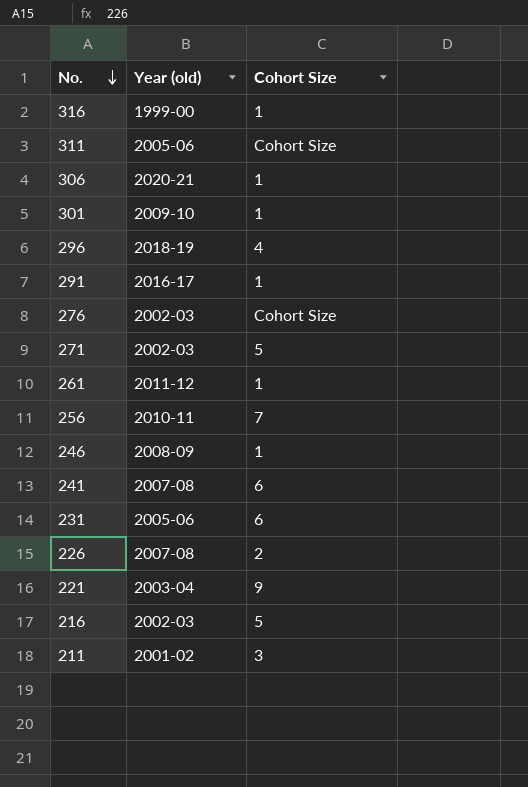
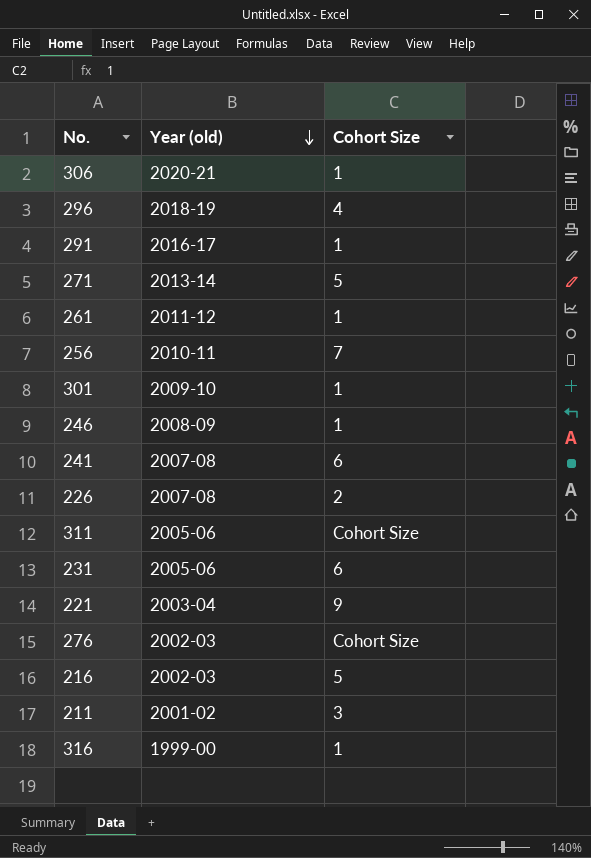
row order: No. descending -> Year (old) descending
271 | Year (old): 2002-03 -> 2013-14

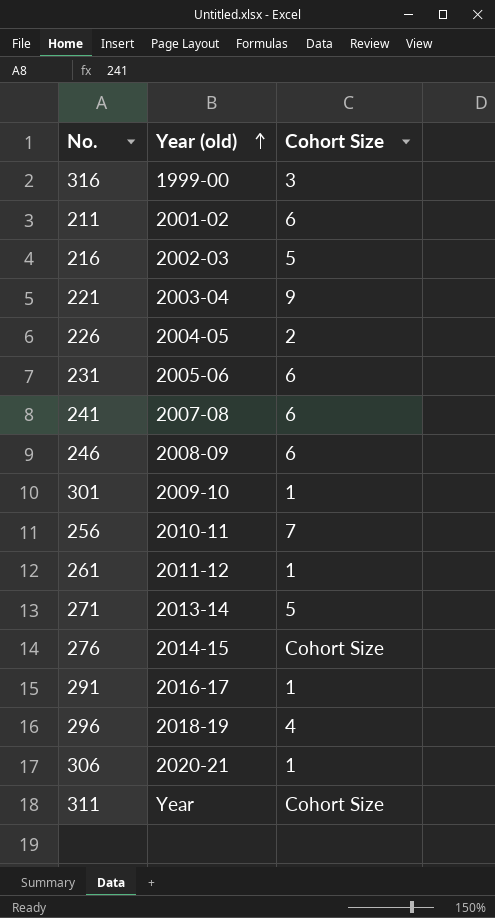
row order: Year (old) descending -> Year (old) ascending
316 | Cohort Size: 1 -> 3
211 | Cohort Size: 3 -> 6
226 | Year (old): 2007-08 -> 2004-05
246 | Cohort Size: 1 -> 6
276 | Year (old): 2002-03 -> 2014-15
311 | Year (old): 2005-06 -> Year

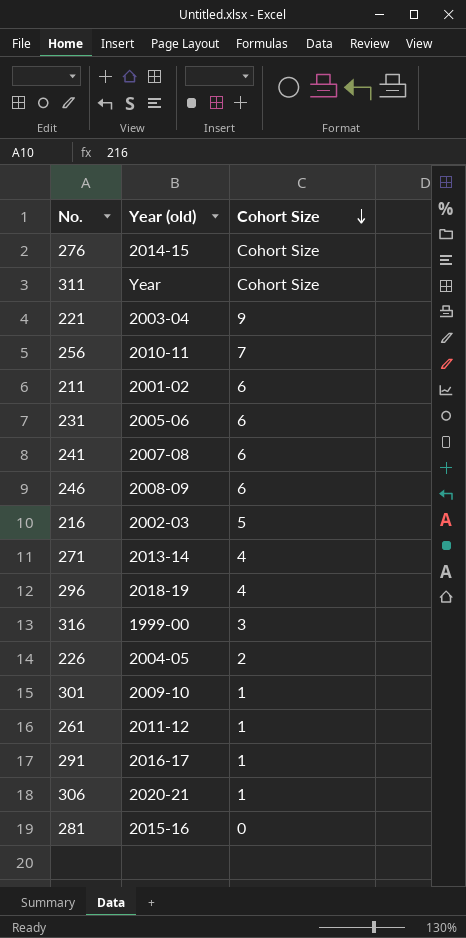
row order: Year (old) ascending -> Cohort Size descending
271 | Cohort Size: 5 -> 4
row 281: none -> 2015-16 | 0

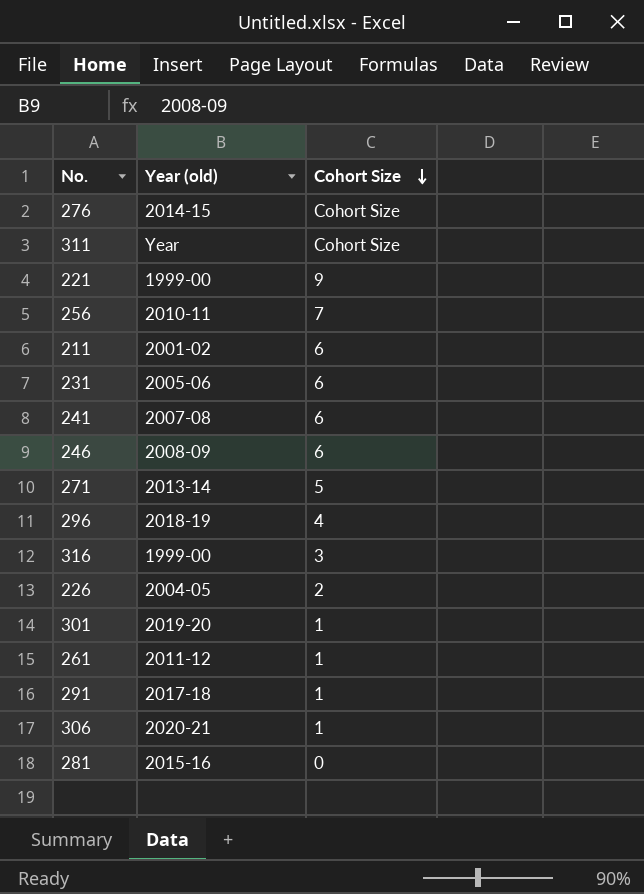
row 216: 2002-03 | 5 -> none
221 | Year (old): 2003-04 -> 1999-00
271 | Cohort Size: 4 -> 5
301 | Year (old): 2009-10 -> 2019-20
291 | Year (old): 2016-17 -> 2017-18

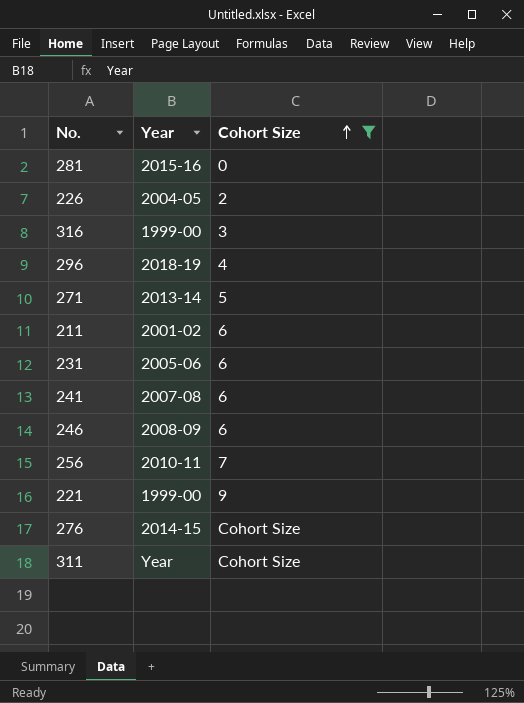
filter: none -> Cohort Size != 1
row order: Cohort Size descending -> Cohort Size ascending
column name: Year (old) -> Year

